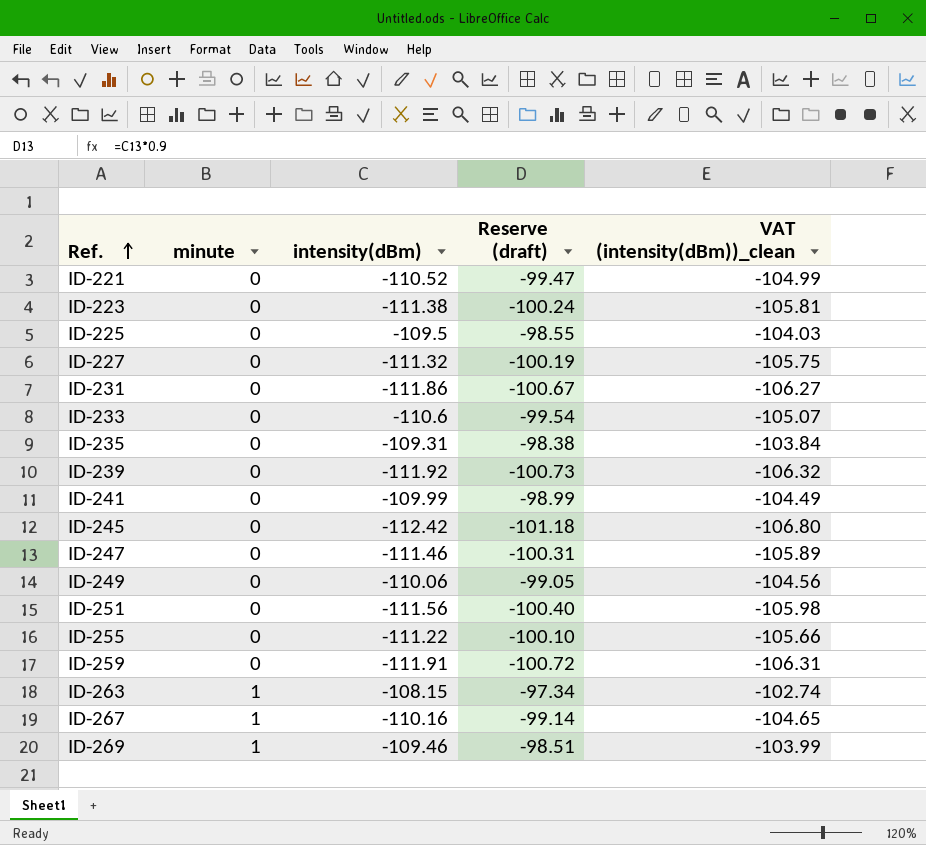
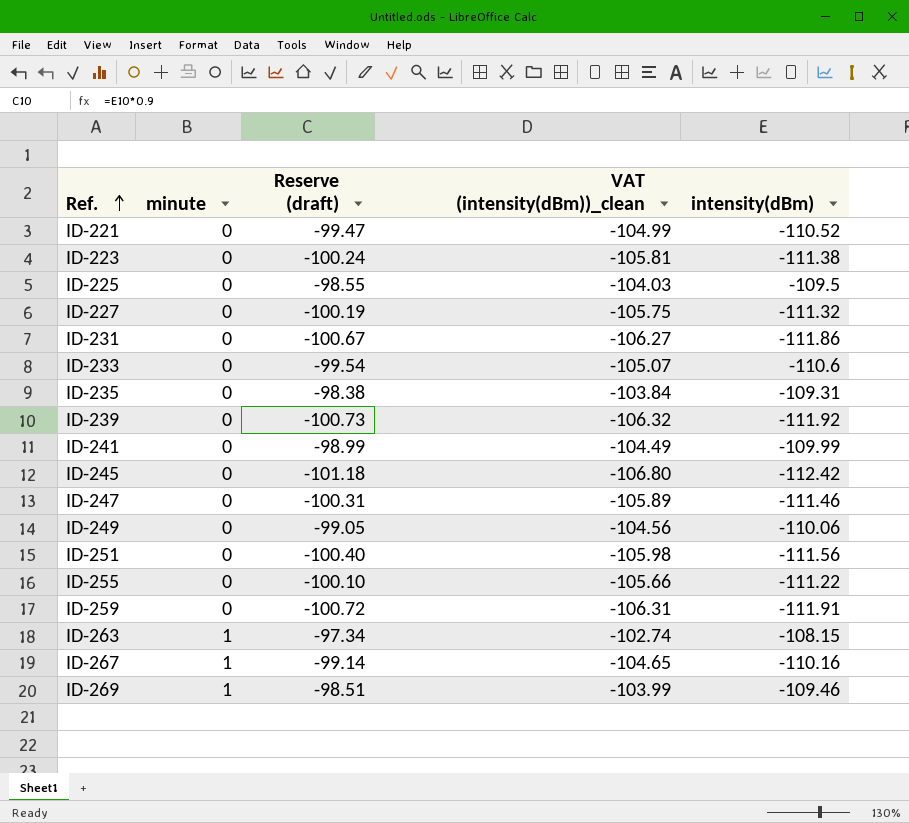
column intensity(dBm) | position: 3 -> 5

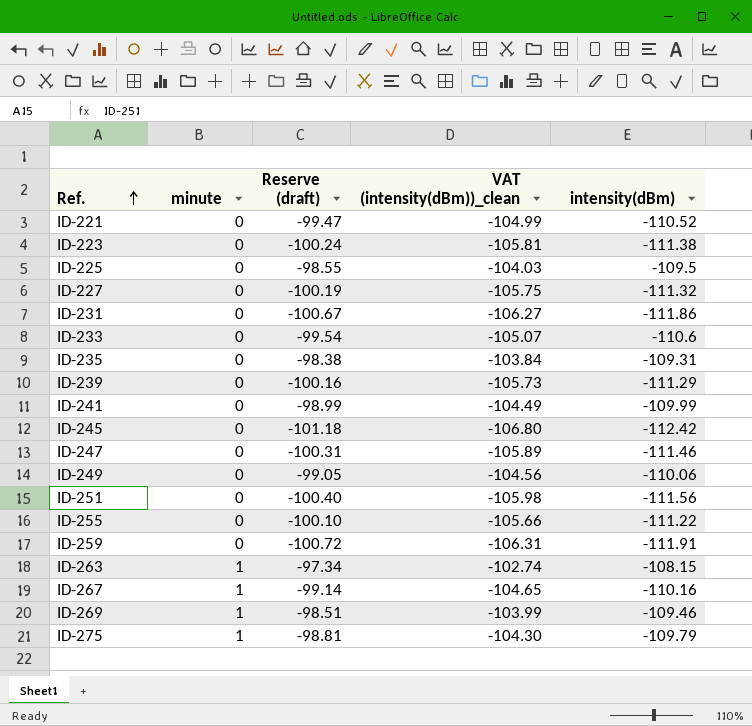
ID-239 | Reserve (draft): -100.73 -> -100.16
ID-239 | VAT (intensity(dBm))_clean: -106.32 -> -105.73
ID-239 | intensity(dBm): -111.92 -> -111.29
row ID-275: none -> 1 | -98.81 | -104.30 | -109.79

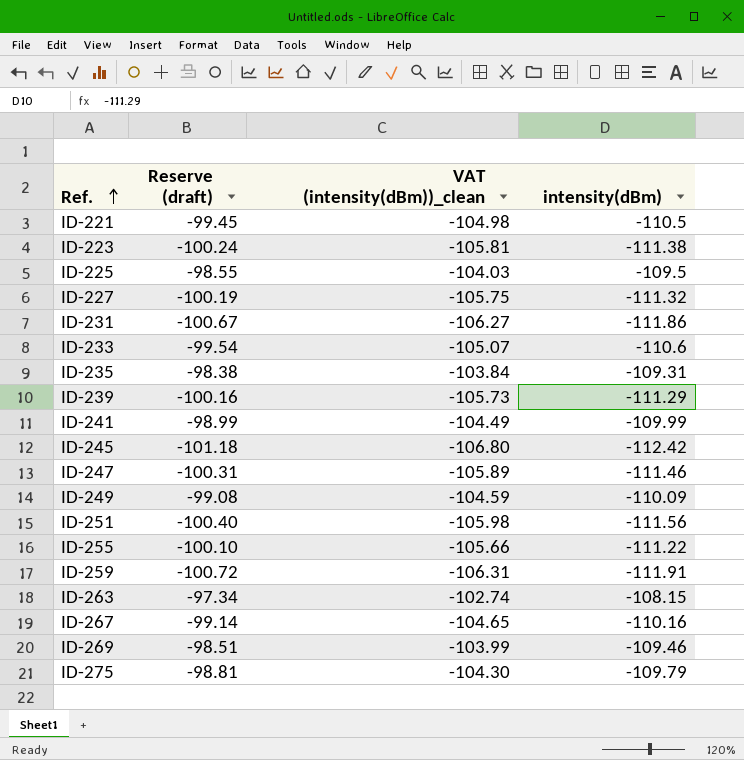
column minute | position: 2 -> none
ID-221 | Reserve (draft): -99.47 -> -99.45
ID-221 | VAT (intensity(dBm))_clean: -104.99 -> -104.98
ID-221 | intensity(dBm): -110.52 -> -110.5
ID-249 | Reserve (draft): -99.05 -> -99.08
ID-249 | VAT (intensity(dBm))_clean: -104.56 -> -104.59
ID-249 | intensity(dBm): -110.06 -> -110.09

